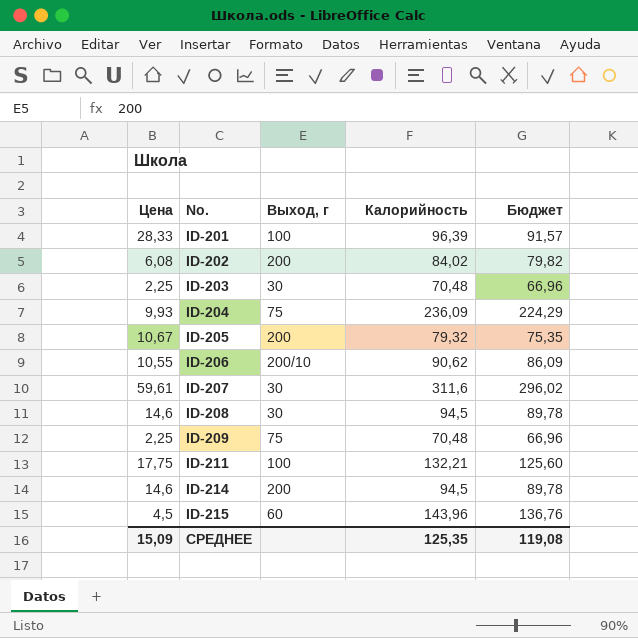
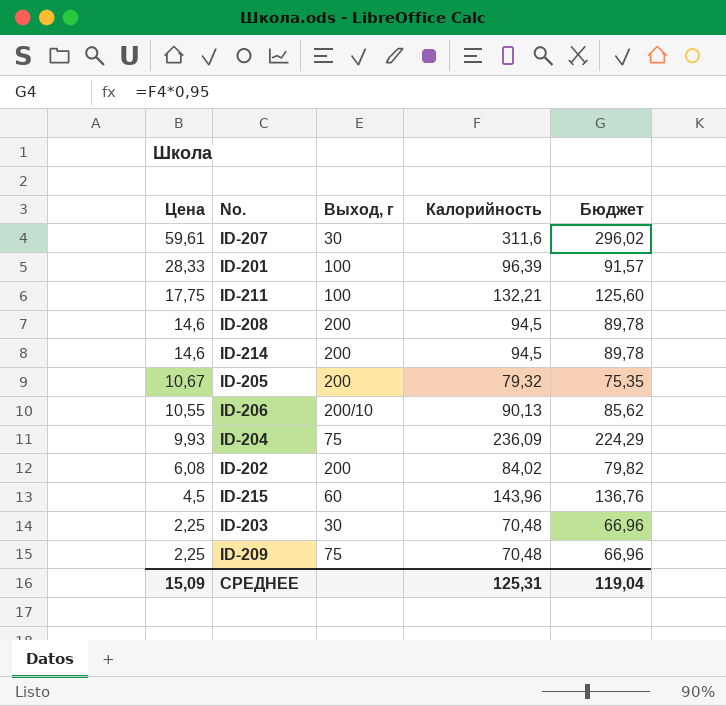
row order: No. ascending -> Цена descending
ID-208 | Выход, г: 30 -> 200
ID-206 | Калорийность: 90,62 -> 90,13
ID-206 | Бюджет: 86,09 -> 85,62
СРЕДНЕЕ | Калорийность: 125,35 -> 125,31
СРЕДНЕЕ | Бюджет: 119,08 -> 119,04

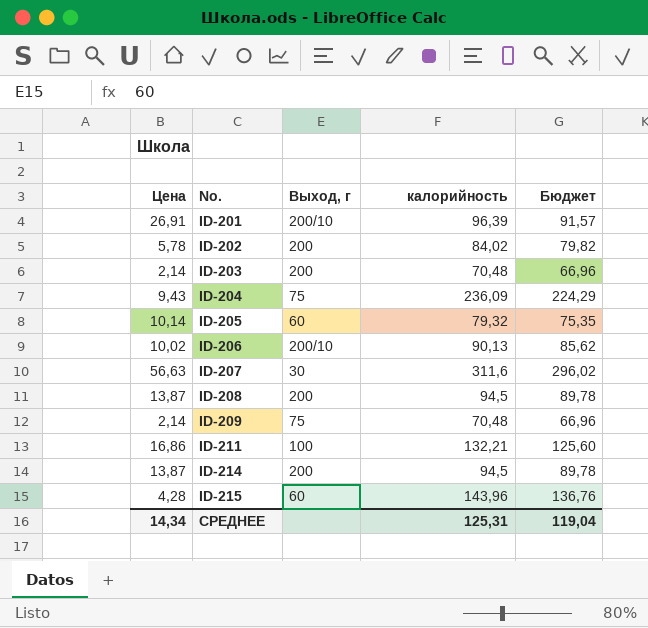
row order: Цена descending -> No. ascending
column name: Калорийность -> калорийность
ID-201 | Цена: 28,33 -> 26,91
ID-201 | Выход, г: 100 -> 200/10
ID-202 | Цена: 6,08 -> 5,78
ID-203 | Цена: 2,25 -> 2,14
ID-203 | Выход, г: 30 -> 200
ID-204 | Цена: 9,93 -> 9,43
ID-205 | Цена: 10,67 -> 10,14
ID-205 | Выход, г: 200 -> 60
ID-206 | Цена: 10,55 -> 10,02
ID-207 | Цена: 59,61 -> 56,63
ID-208 | Цена: 14,6 -> 13,87
ID-209 | Цена: 2,25 -> 2,14
ID-211 | Цена: 17,75 -> 16,86
ID-214 | Цена: 14,6 -> 13,87
ID-215 | Цена: 4,5 -> 4,28
СРЕДНЕЕ | Цена: 15,09 -> 14,34

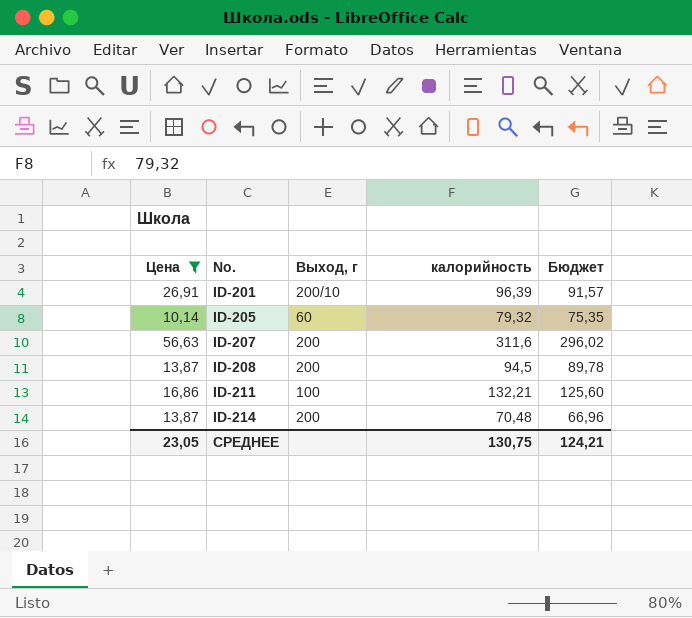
filter: none -> Цена >= 10,14
ID-207 | Выход, г: 30 -> 200
ID-214 | калорийность: 94,5 -> 70,48
ID-214 | Бюджет: 89,78 -> 66,96
СРЕДНЕЕ | Цена: 14,34 -> 23,05
СРЕДНЕЕ | калорийность: 125,31 -> 130,75
СРЕДНЕЕ | Бюджет: 119,04 -> 124,21

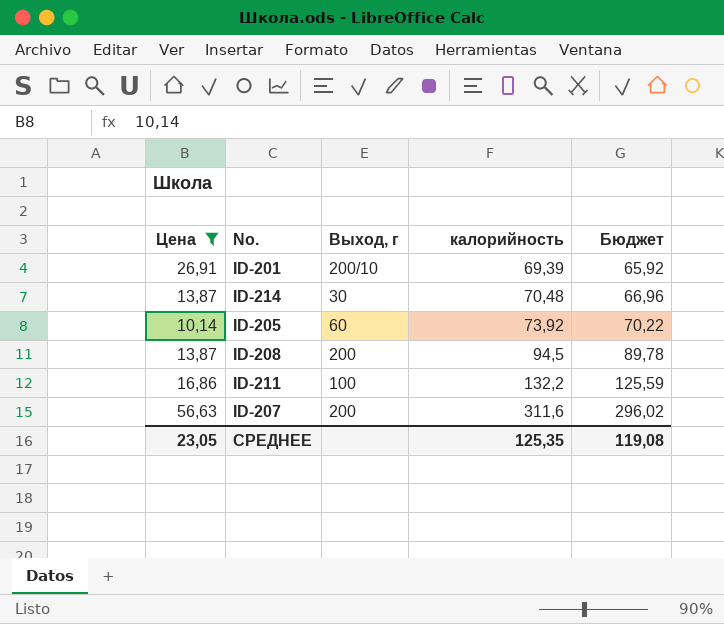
row order: No. ascending -> калорийность ascending
ID-201 | калорийность: 96,39 -> 69,39
ID-201 | Бюджет: 91,57 -> 65,92
ID-214 | Выход, г: 200 -> 30
ID-205 | калорийность: 79,32 -> 73,92
ID-205 | Бюджет: 75,35 -> 70,22
ID-211 | калорийность: 132,21 -> 132,2
ID-211 | Бюджет: 125,60 -> 125,59
СРЕДНЕЕ | калорийность: 130,75 -> 125,35
СРЕДНЕЕ | Бюджет: 124,21 -> 119,08

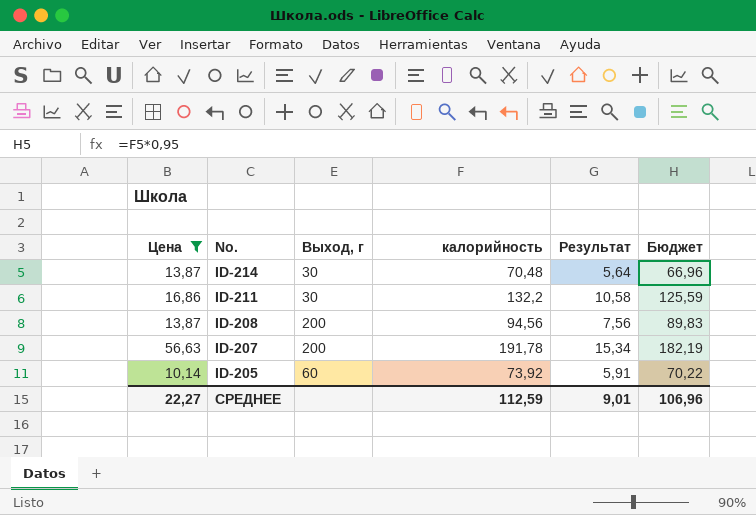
row order: калорийность ascending -> No. descending
column Результат | formula: none -> [калорийность] * 0,08
row ID-201: 26,91 | 200/10 | 69,39 | 65,92 -> none
ID-211 | Выход, г: 100 -> 30
ID-208 | калорийность: 94,5 -> 94,56
ID-208 | Бюджет: 89,78 -> 89,83
ID-207 | калорийность: 311,6 -> 191,78
ID-207 | Бюджет: 296,02 -> 182,19
СРЕДНЕЕ | Цена: 23,05 -> 22,27
СРЕДНЕЕ | калорийность: 125,35 -> 112,59
СРЕДНЕЕ | Бюджет: 119,08 -> 106,96

